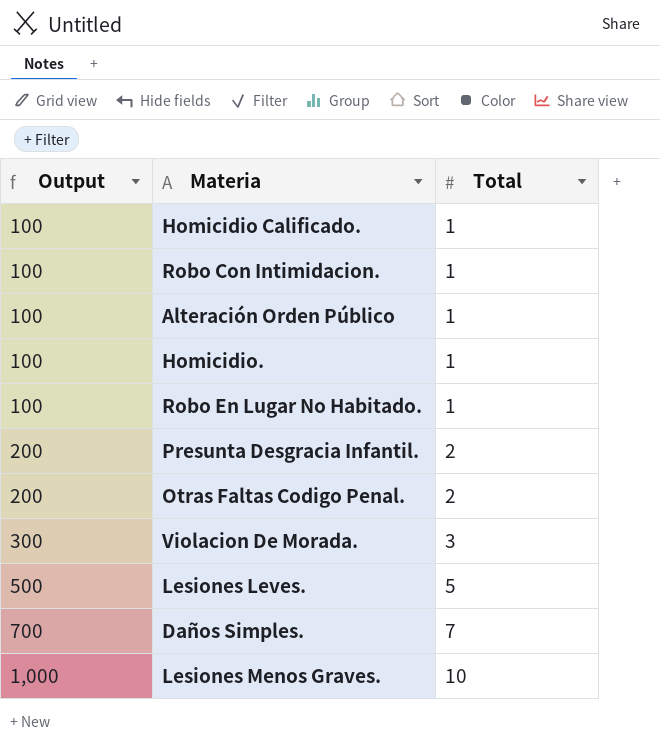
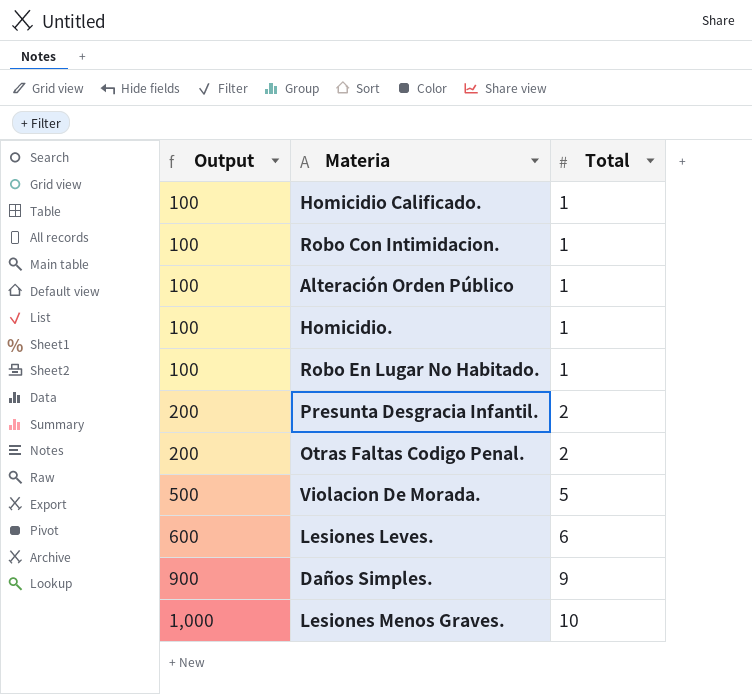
Violacion De Morada. | Output: 300 -> 500
Violacion De Morada. | Total: 3 -> 5
Lesiones Leves. | Output: 500 -> 600
Lesiones Leves. | Total: 5 -> 6
Daños Simples. | Output: 700 -> 900
Daños Simples. | Total: 7 -> 9

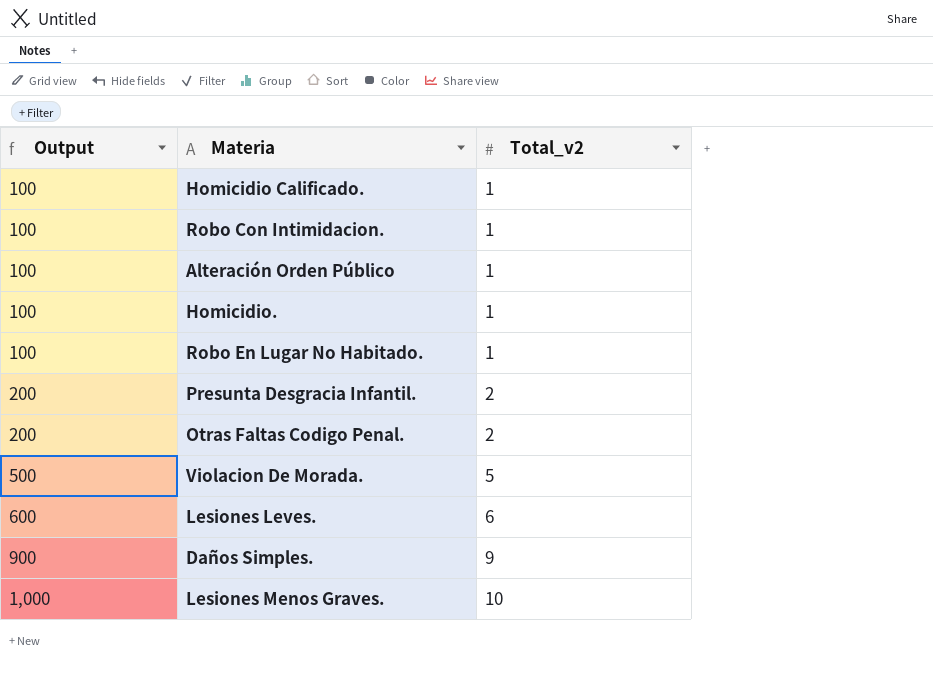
column name: Total -> Total_v2

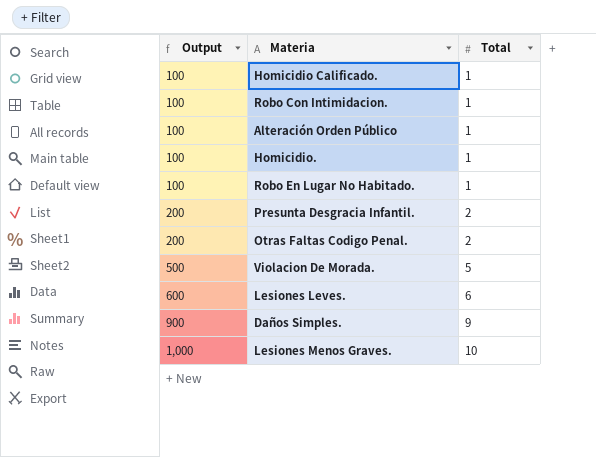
column name: Total_v2 -> Total

